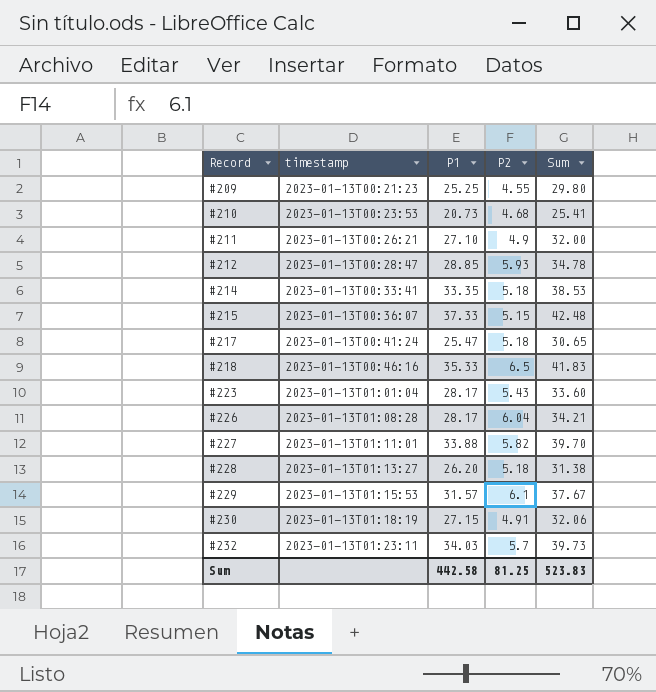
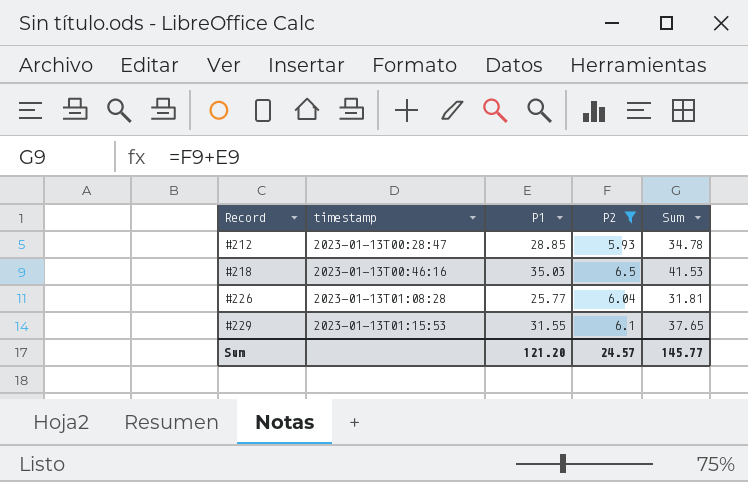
filter: none -> P2 >= 5.93
#218 | P1: 35.33 -> 35.03
#218 | Sum: 41.83 -> 41.53
#226 | P1: 28.17 -> 25.77
#226 | Sum: 34.21 -> 31.81
#229 | P1: 31.57 -> 31.55
#229 | Sum: 37.67 -> 37.65
Sum | P1: 442.58 -> 121.20
Sum | P2: 81.25 -> 24.57
Sum | Sum: 523.83 -> 145.77

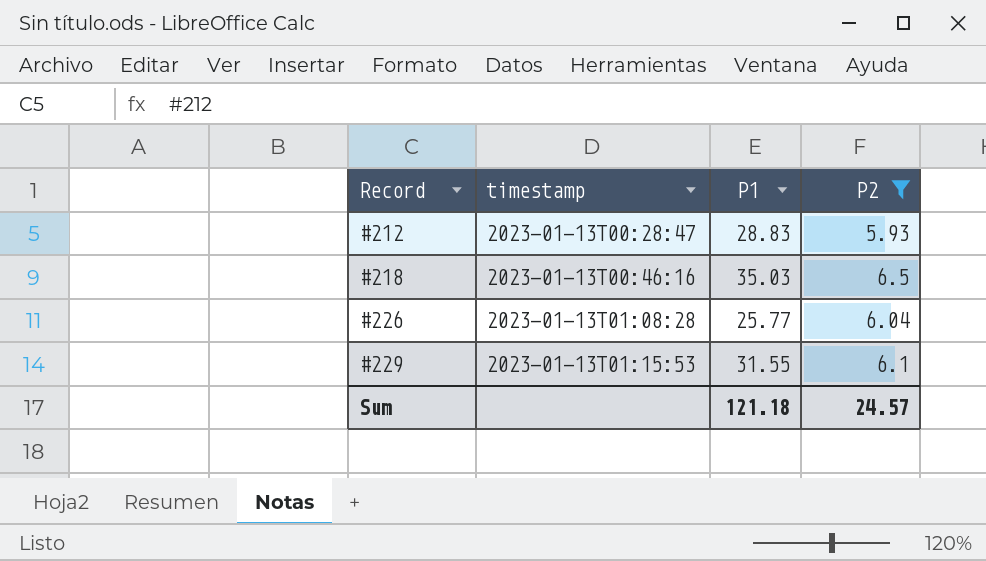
column Sum | formula: [P1] + [P2] -> none
#212 | P1: 28.85 -> 28.83
Sum | P1: 121.20 -> 121.18

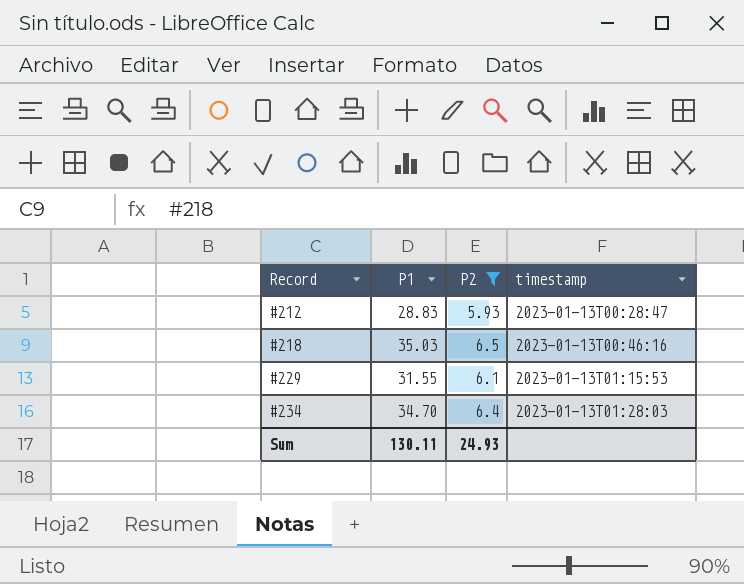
column timestamp | position: 2 -> 4
row #226: 2023-01-13T01:08:28 | 25.77 | 6.04 -> none
row #234: none -> 34.70 | 6.4 | 2023-01-13T01:28:03
Sum | P1: 121.18 -> 130.11
Sum | P2: 24.57 -> 24.93

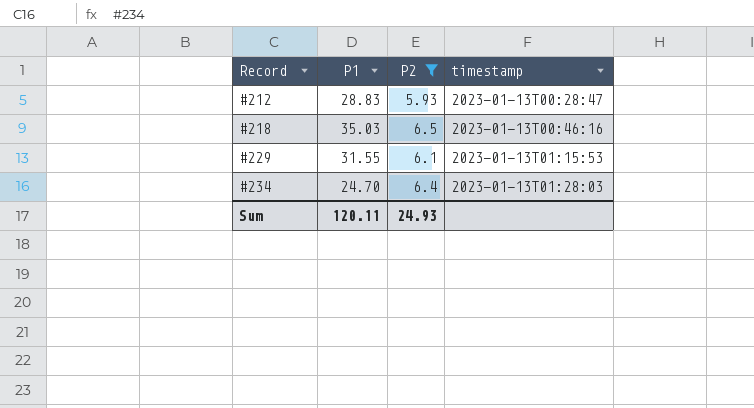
#234 | P1: 34.70 -> 24.70
Sum | P1: 130.11 -> 120.11

